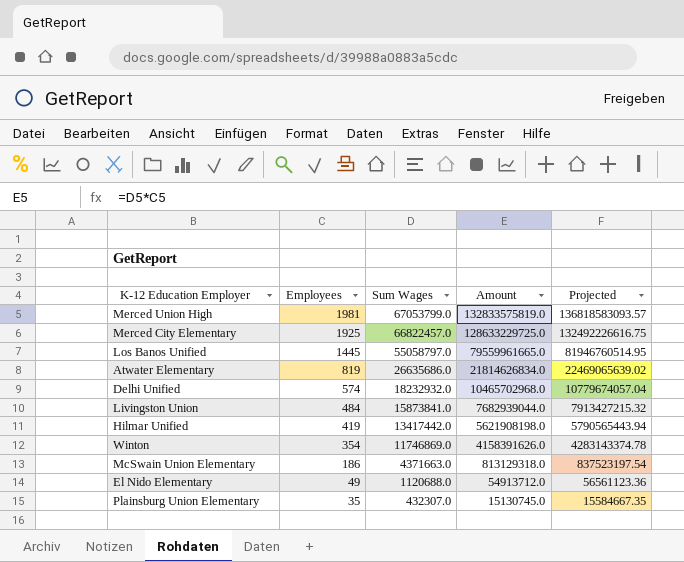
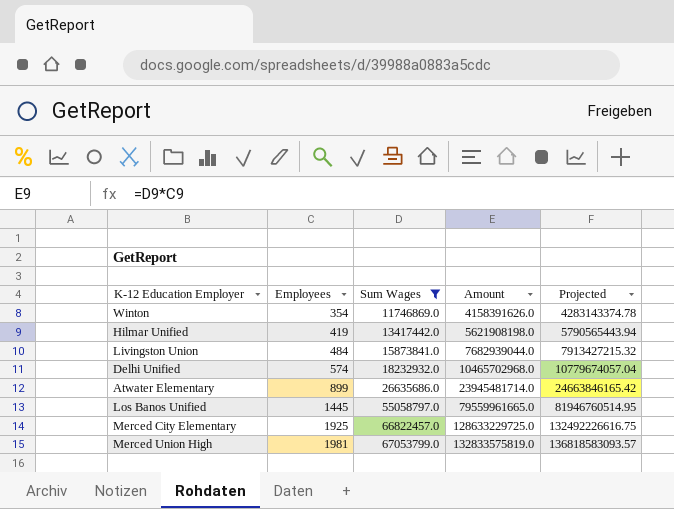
filter: none -> Sum Wages >= 11746869.0
row order: Employees descending -> Employees ascending
Atwater Elementary | Employees: 819 -> 899
Atwater Elementary | Amount: 21814626834.0 -> 23945481714.0
Atwater Elementary | Projected: 22469065639.02 -> 24663846165.42

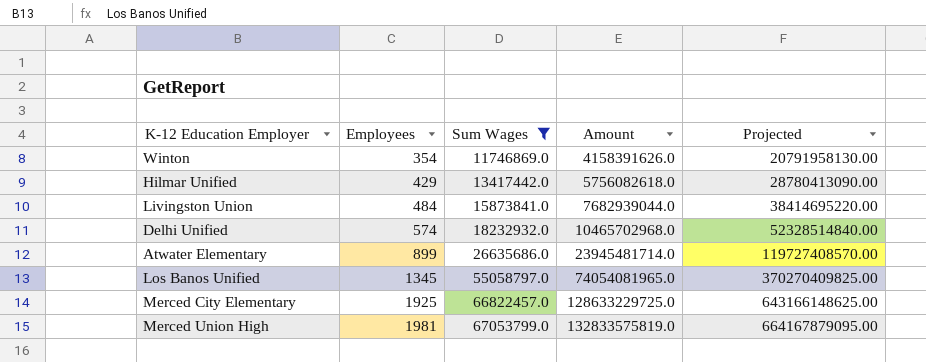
column Projected | formula: [Amount] * 1.03 -> [Amount] * 5
Hilmar Unified | Employees: 419 -> 429
Hilmar Unified | Amount: 5621908198.0 -> 5756082618.0
Los Banos Unified | Employees: 1445 -> 1345
Los Banos Unified | Amount: 79559961665.0 -> 74054081965.0

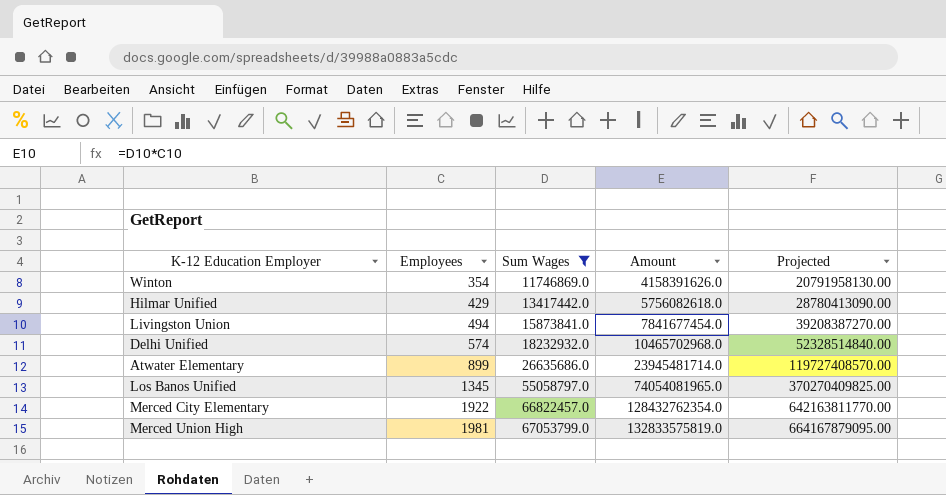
Livingston Union | Employees: 484 -> 494
Livingston Union | Amount: 7682939044.0 -> 7841677454.0
Livingston Union | Projected: 38414695220.00 -> 39208387270.00
Merced City Elementary | Employees: 1925 -> 1922
Merced City Elementary | Amount: 128633229725.0 -> 128432762354.0
Merced City Elementary | Projected: 643166148625.00 -> 642163811770.00

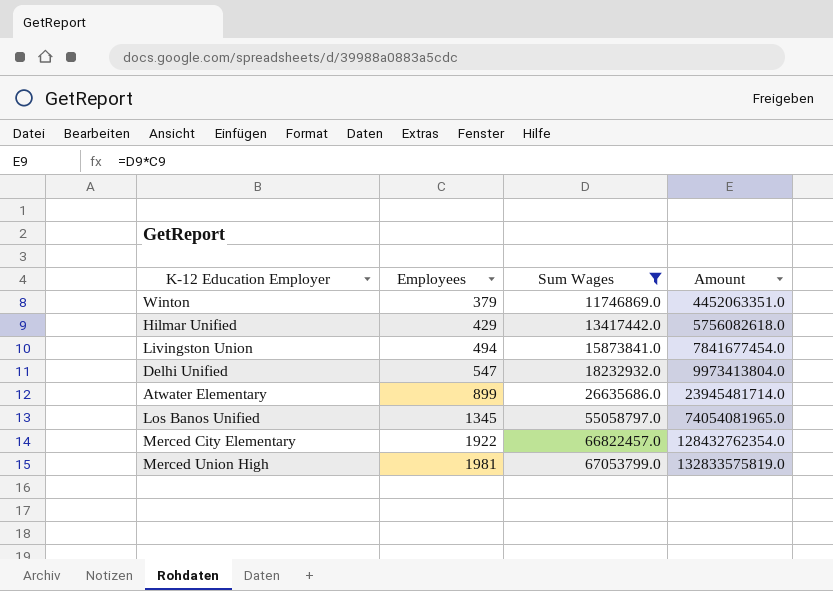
column Projected | formula: [Amount] * 5 -> none
Winton | Employees: 354 -> 379
Winton | Amount: 4158391626.0 -> 4452063351.0
Delhi Unified | Employees: 574 -> 547
Delhi Unified | Amount: 10465702968.0 -> 9973413804.0

